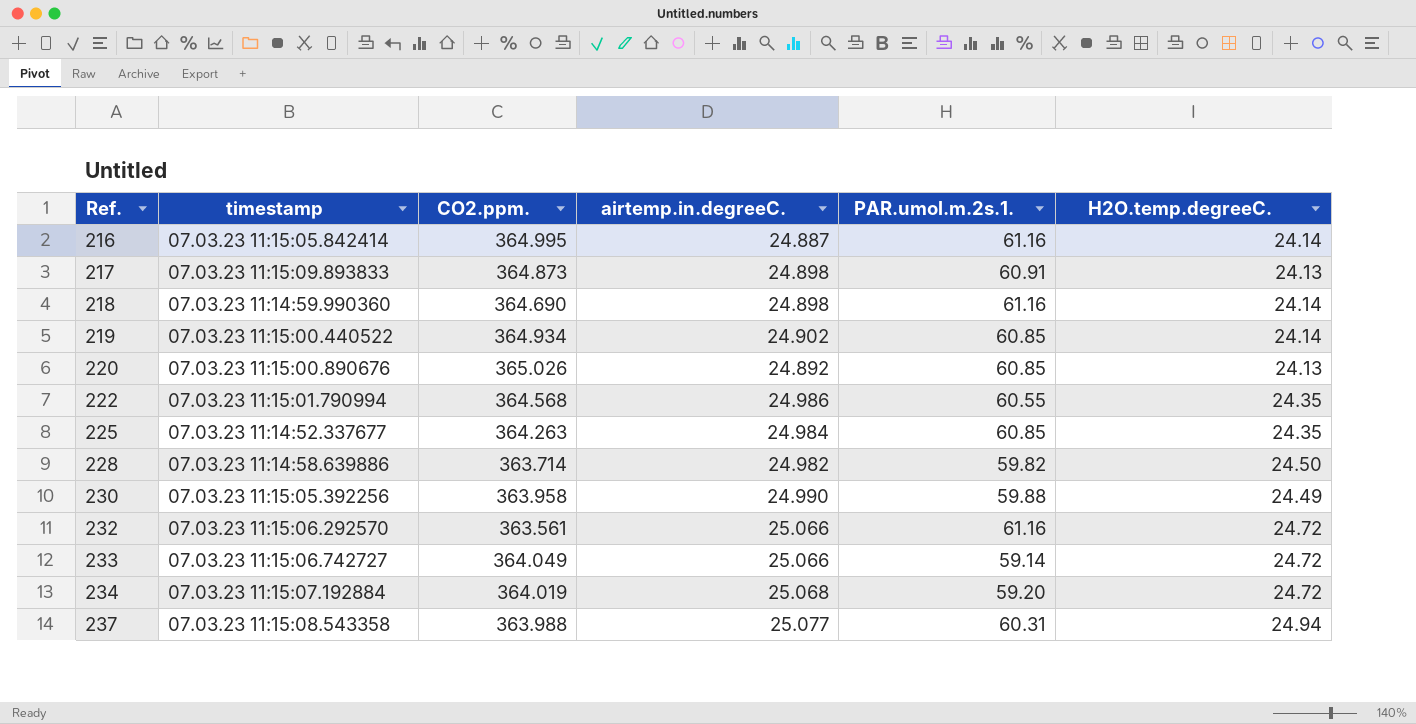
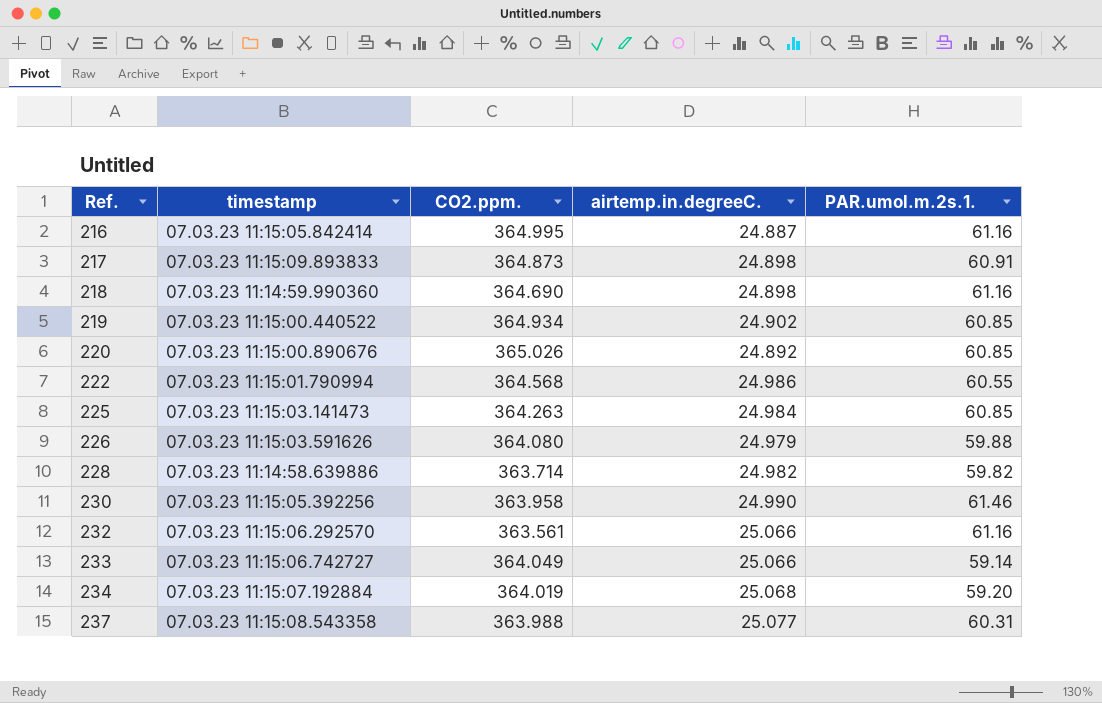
column H2O.temp.degreeC. | position: 6 -> none
225 | timestamp: 07.03.23 11:14:52.337677 -> 07.03.23 11:15:03.141473
row 226: none -> 07.03.23 11:15:03.591626 | 364.080 | 24.979 | 59.88
230 | PAR.umol.m.2s.1.: 59.88 -> 61.46

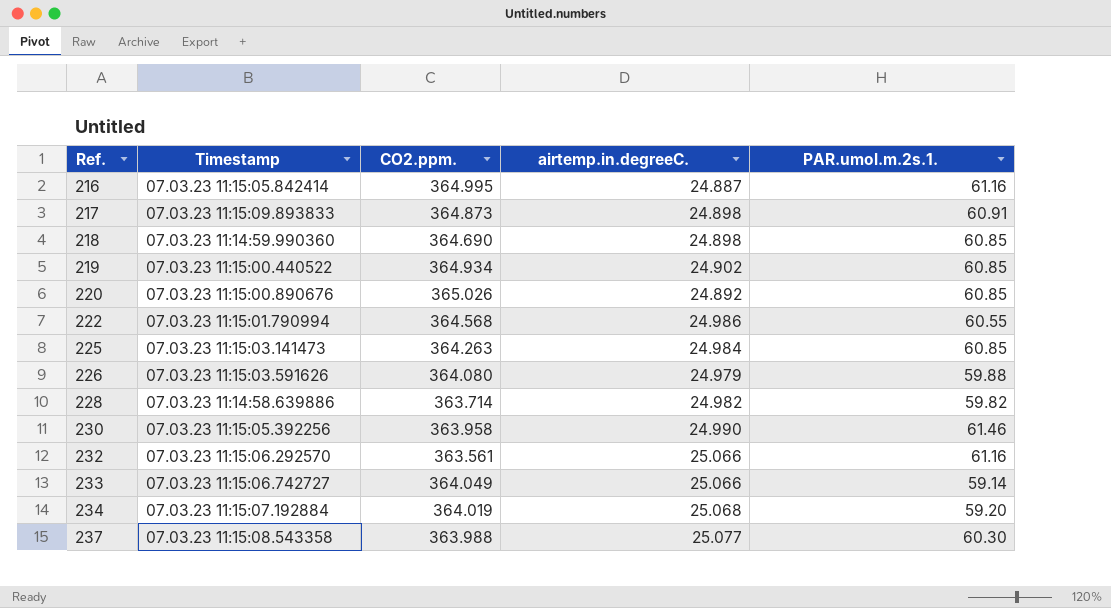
column name: timestamp -> Timestamp
218 | PAR.umol.m.2s.1.: 61.16 -> 60.85
237 | PAR.umol.m.2s.1.: 60.31 -> 60.30

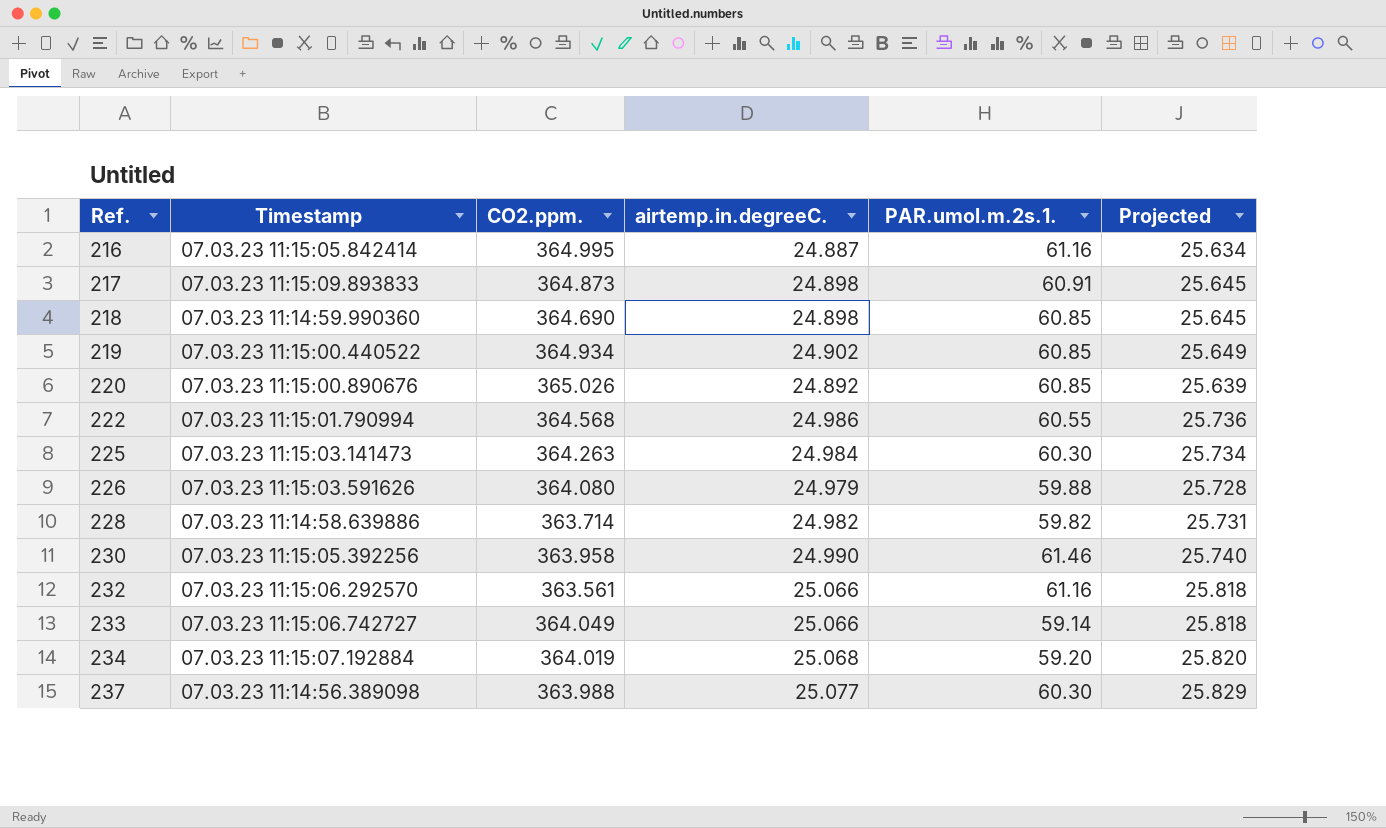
column Projected | formula: none -> [airtemp.in.degreeC.] * 1.03
225 | PAR.umol.m.2s.1.: 60.85 -> 60.30
237 | Timestamp: 07.03.23 11:15:08.543358 -> 07.03.23 11:14:56.389098

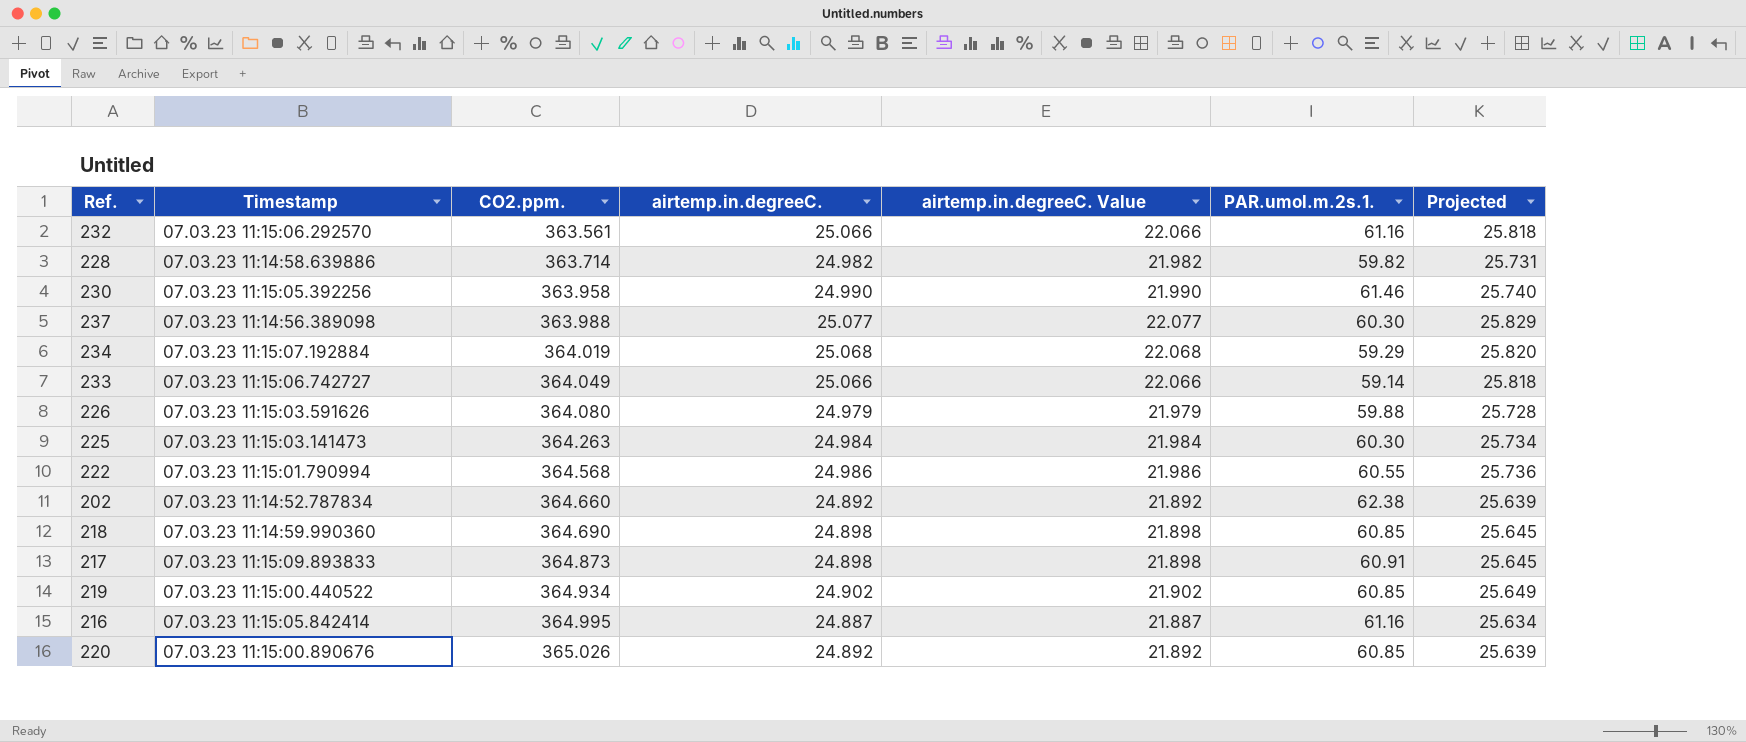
row order: Ref. ascending -> CO2.ppm. ascending
column airtemp.in.degreeC. Value | formula: none -> [airtemp.in.degreeC.] - 3
234 | PAR.umol.m.2s.1.: 59.20 -> 59.29
row 202: none -> 07.03.23 11:14:52.787834 | 364.660 | 24.892 | 21.892 | 62.38 | 25.639

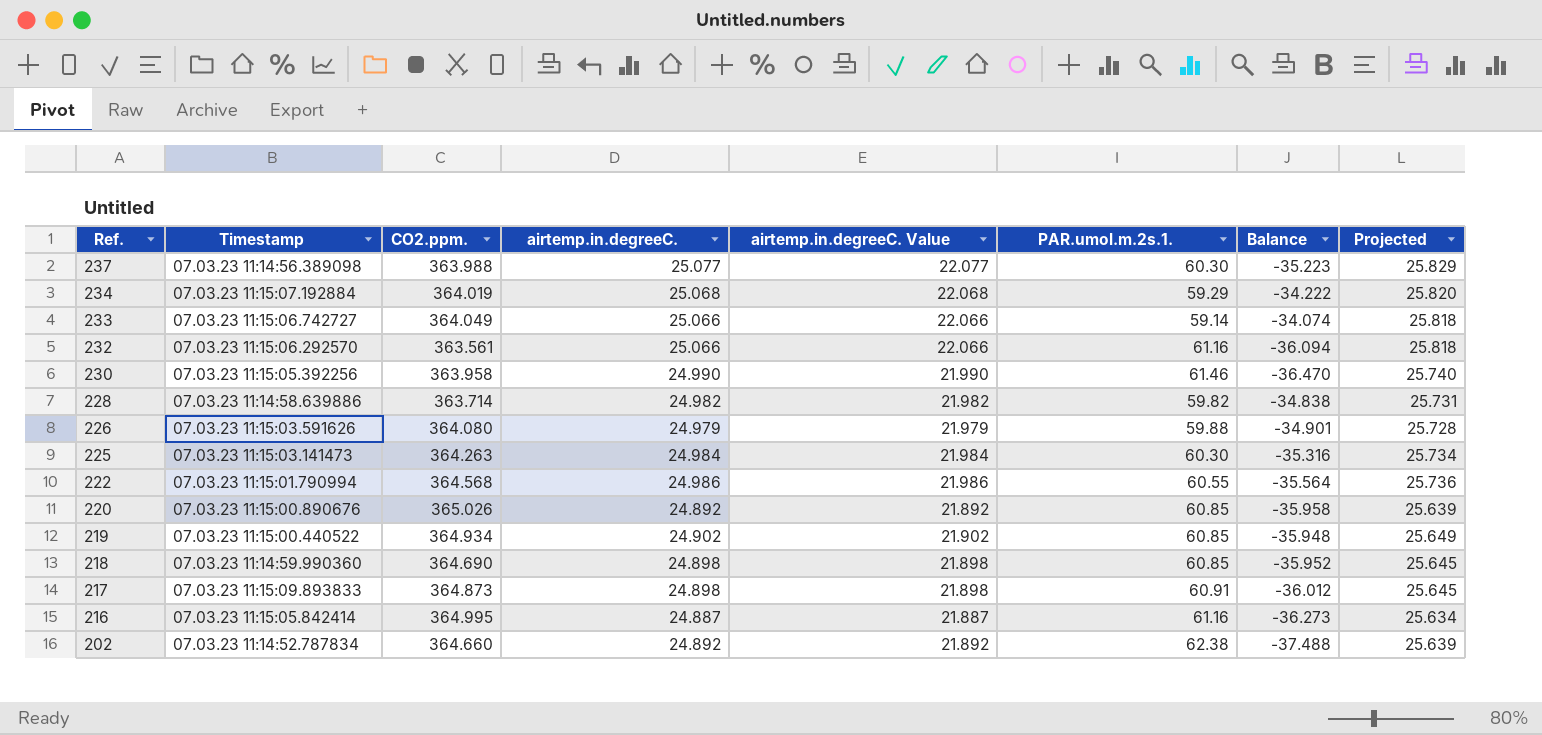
row order: CO2.ppm. ascending -> Ref. descending
column Balance | formula: none -> [airtemp.in.degreeC.] - [PAR.umol.m.2s.1.]

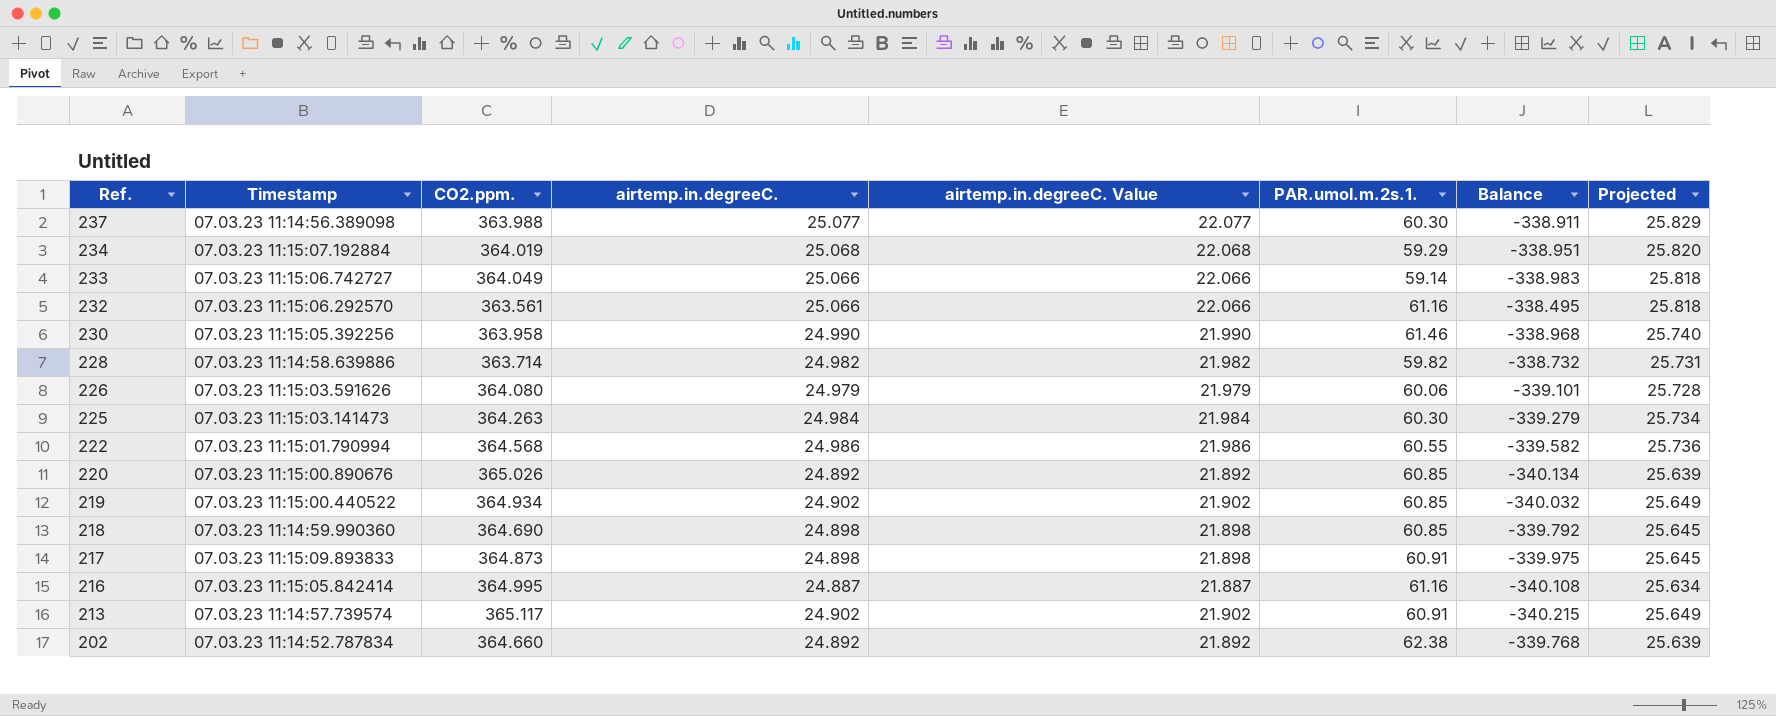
column Balance | formula: [airtemp.in.degreeC.] - [PAR.umol.m.2s.1.] -> [airtemp.in.degreeC.] - [CO2.ppm.]
226 | PAR.umol.m.2s.1.: 59.88 -> 60.06
row 213: none -> 07.03.23 11:14:57.739574 | 365.117 | 24.902 | 21.902 | 60.91 | -340.215 | 25.649

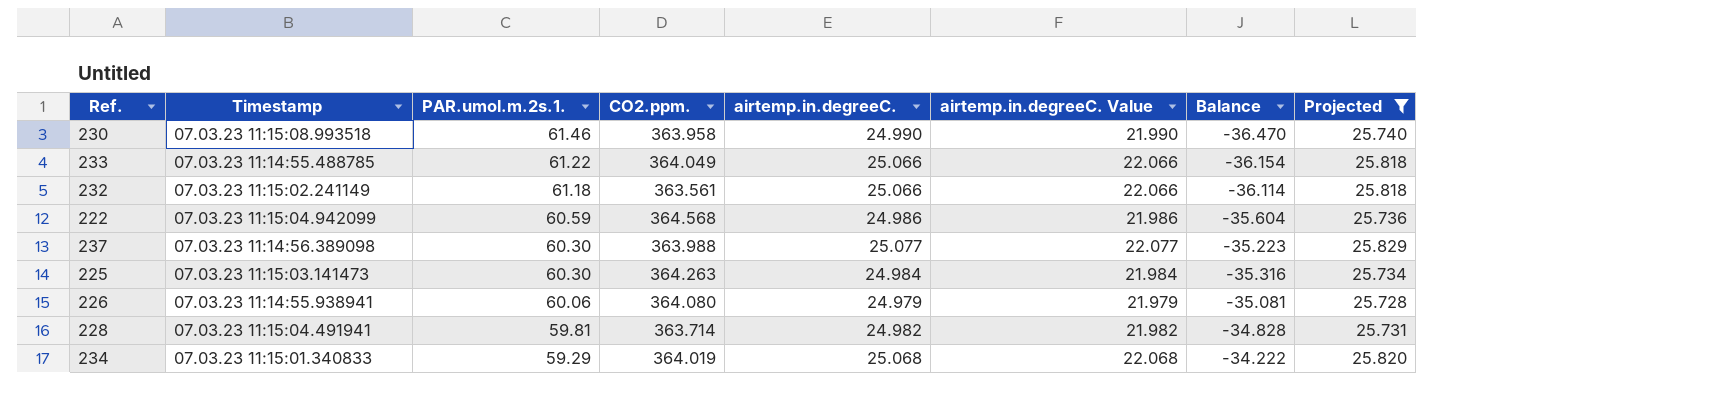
filter: none -> Projected >= 25.728
row order: Ref. descending -> PAR.umol.m.2s.1. descending
column PAR.umol.m.2s.1. | position: 6 -> 3
column Balance | formula: [airtemp.in.degreeC.] - [CO2.ppm.] -> [airtemp.in.degreeC.] - [PAR.umol.m.2s.1.]
230 | Timestamp: 07.03.23 11:15:05.392256 -> 07.03.23 11:15:08.993518
233 | Timestamp: 07.03.23 11:15:06.742727 -> 07.03.23 11:14:55.488785
233 | PAR.umol.m.2s.1.: 59.14 -> 61.22
232 | Timestamp: 07.03.23 11:15:06.292570 -> 07.03.23 11:15:02.241149
232 | PAR.umol.m.2s.1.: 61.16 -> 61.18
222 | Timestamp: 07.03.23 11:15:01.790994 -> 07.03.23 11:15:04.942099
222 | PAR.umol.m.2s.1.: 60.55 -> 60.59
226 | Timestamp: 07.03.23 11:15:03.591626 -> 07.03.23 11:14:55.938941
228 | Timestamp: 07.03.23 11:14:58.639886 -> 07.03.23 11:15:04.491941
228 | PAR.umol.m.2s.1.: 59.82 -> 59.81
234 | Timestamp: 07.03.23 11:15:07.192884 -> 07.03.23 11:15:01.340833

